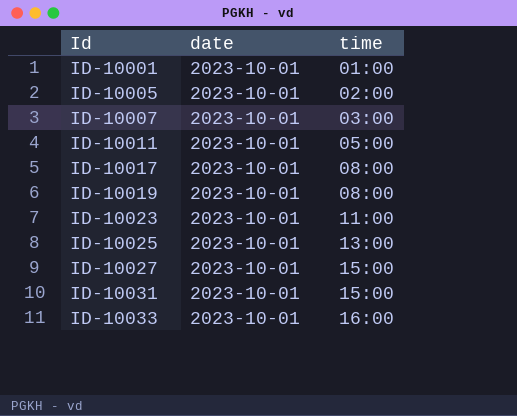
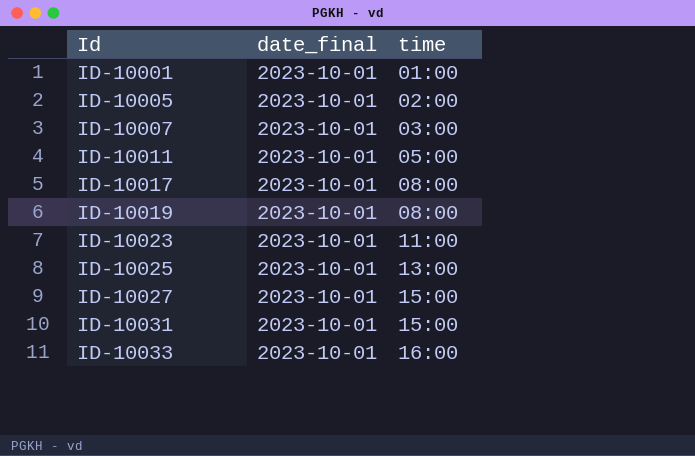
column name: date -> date_final

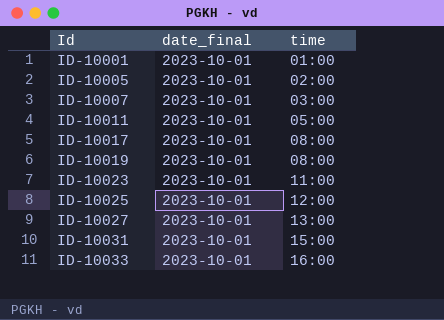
ID-10025 | time: 13:00 -> 12:00
ID-10027 | time: 15:00 -> 13:00

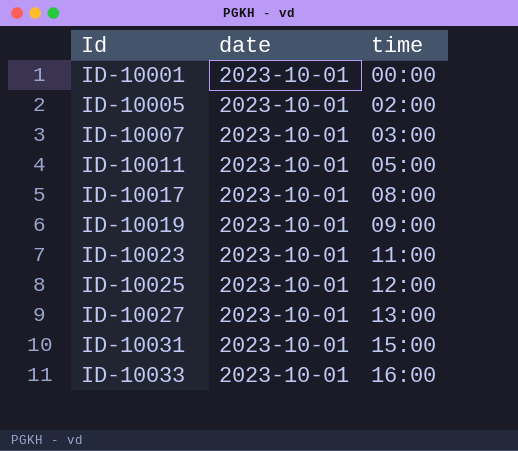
column name: date_final -> date
ID-10001 | time: 01:00 -> 00:00
ID-10019 | time: 08:00 -> 09:00

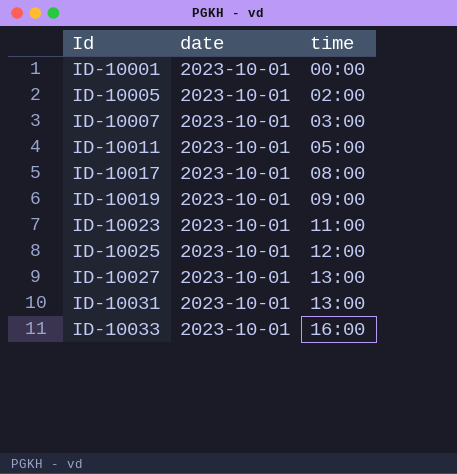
ID-10031 | time: 15:00 -> 13:00

